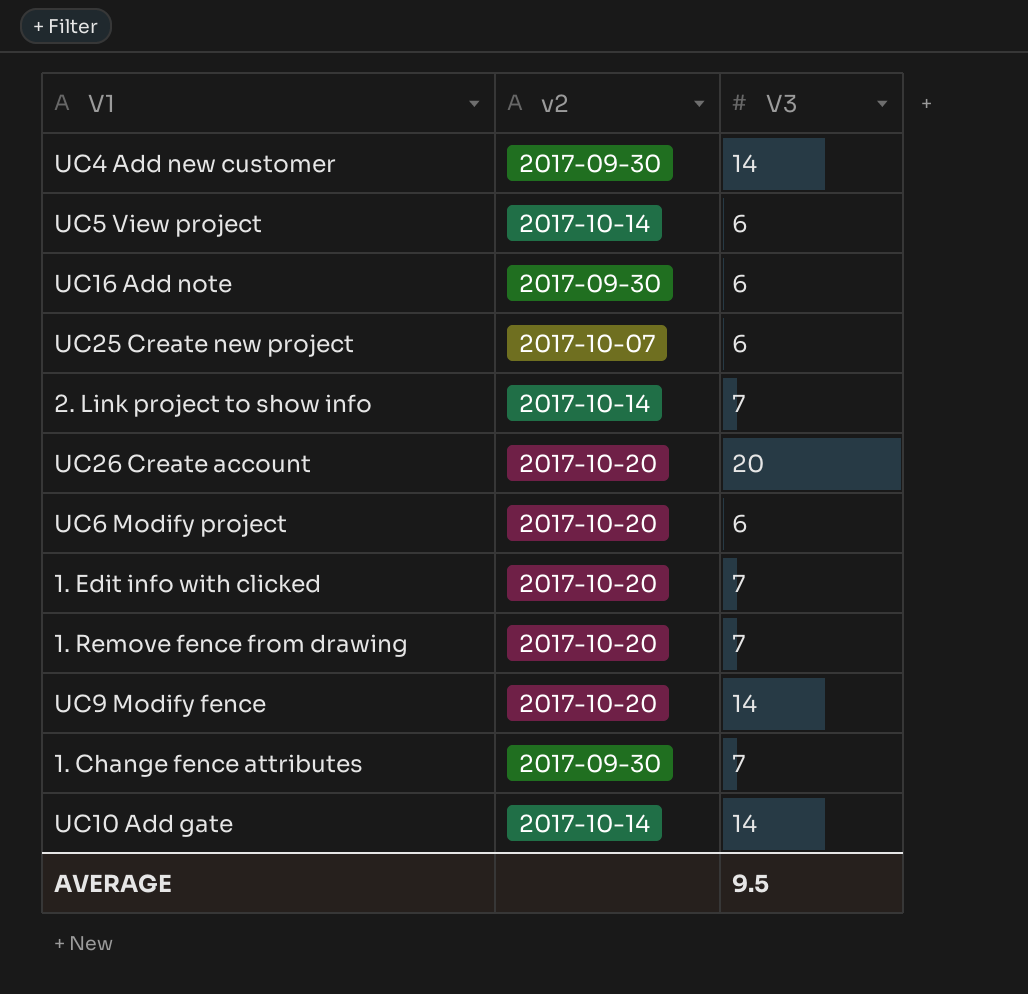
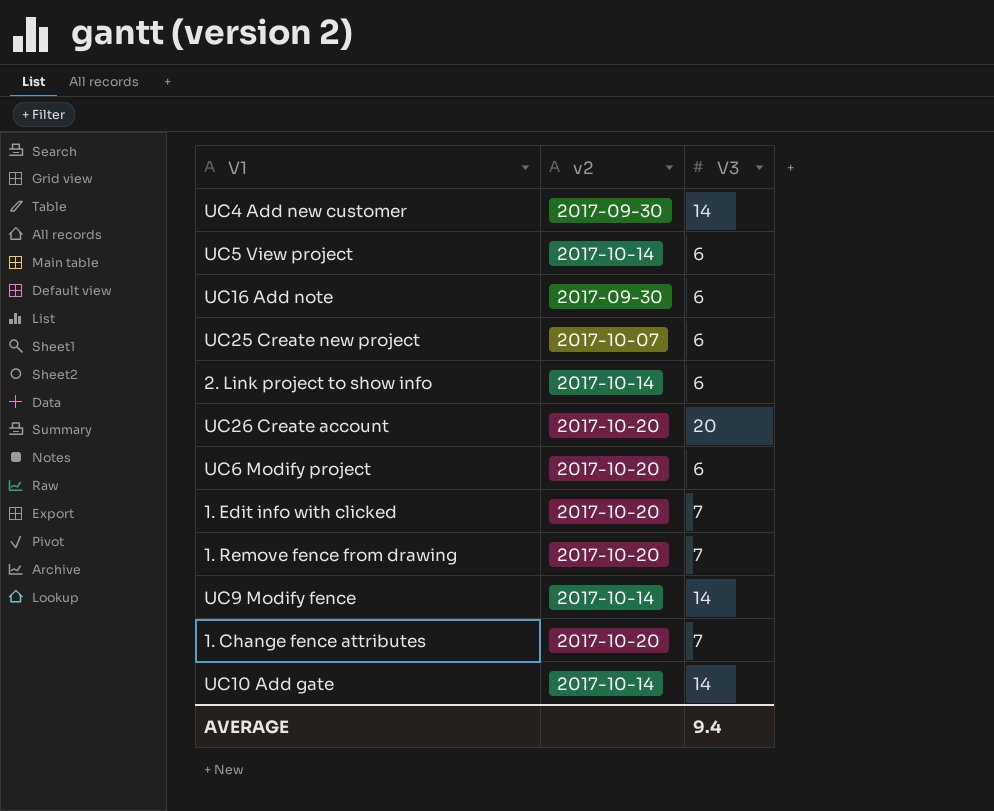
2. Link project to show info | V3: 7 -> 6
UC9 Modify fence | v2: 2017-10-20 -> 2017-10-14
1. Change fence attributes | v2: 2017-09-30 -> 2017-10-20
AVERAGE | V3: 9.5 -> 9.4

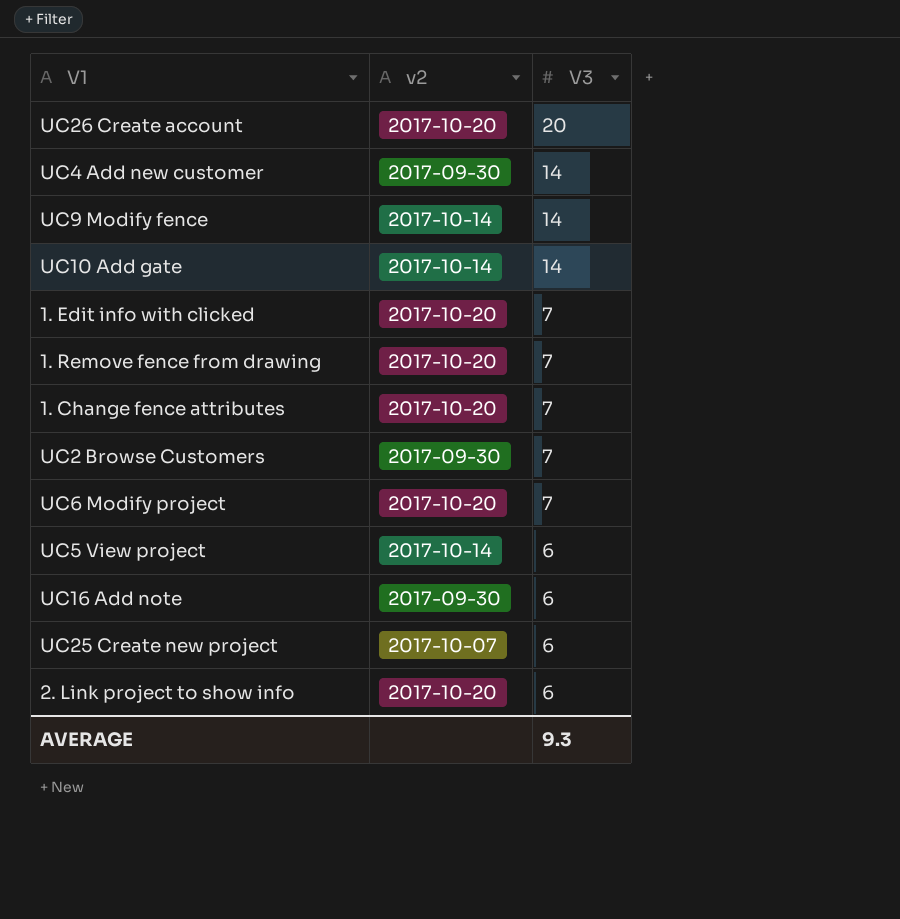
row order: none -> V3 descending
row UC2 Browse Customers: none -> 2017-09-30 | 7
UC6 Modify project | V3: 6 -> 7
2. Link project to show info | v2: 2017-10-14 -> 2017-10-20
AVERAGE | V3: 9.4 -> 9.3

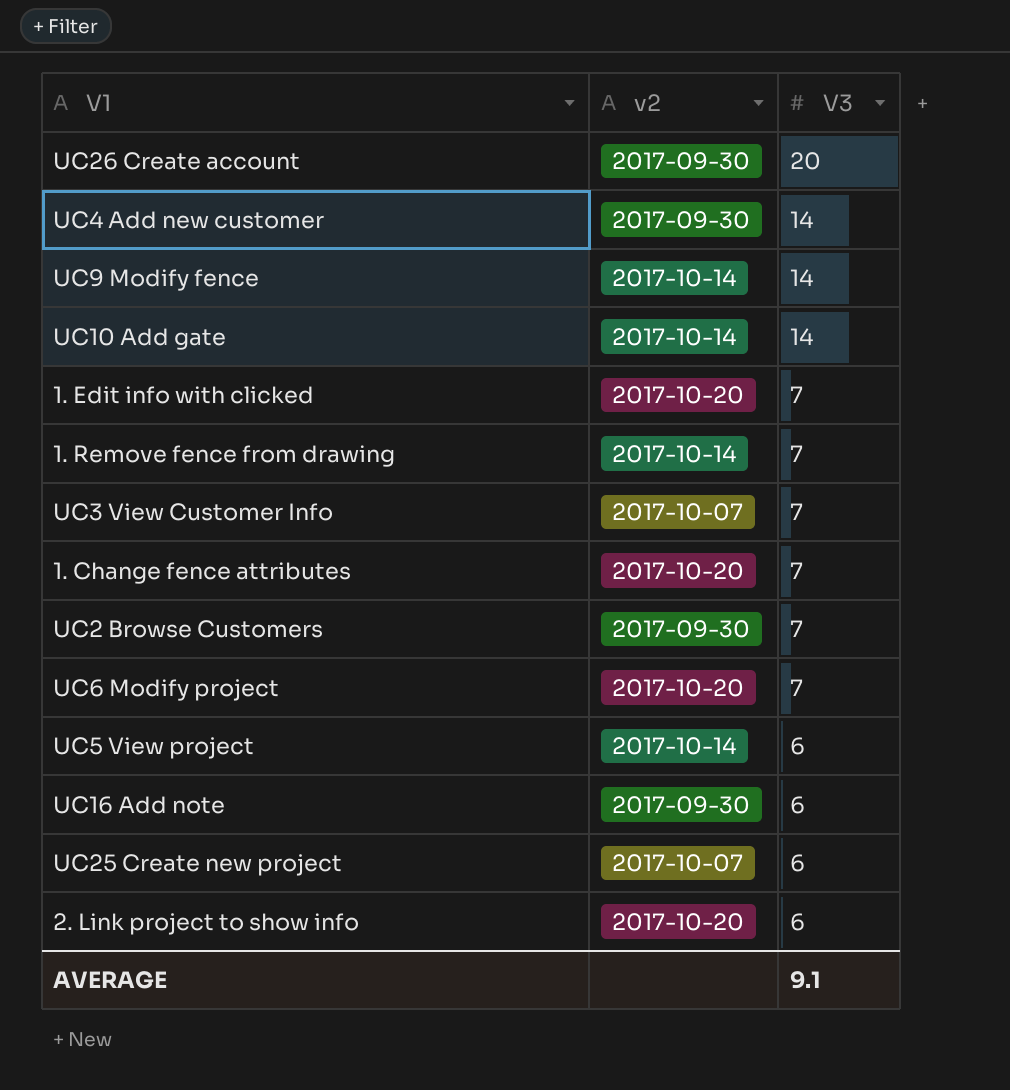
UC26 Create account | v2: 2017-10-20 -> 2017-09-30
1. Remove fence from drawing | v2: 2017-10-20 -> 2017-10-14
row UC3 View Customer Info: none -> 2017-10-07 | 7
AVERAGE | V3: 9.3 -> 9.1

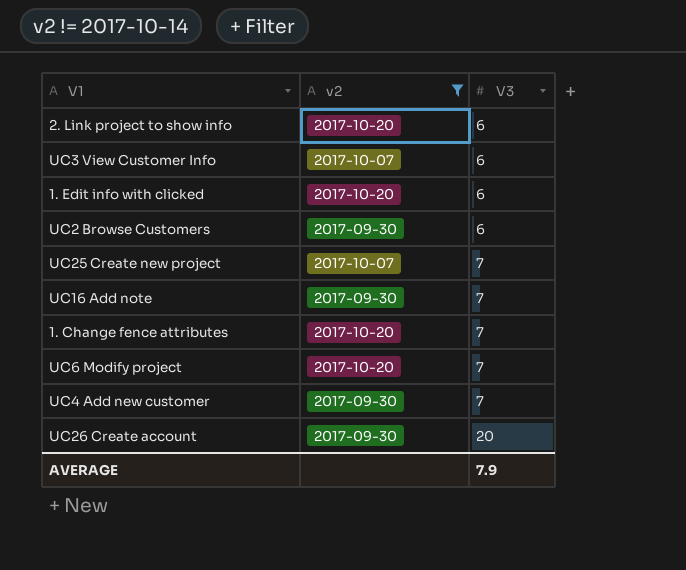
filter: none -> v2 != 2017-10-14
row order: V3 descending -> V3 ascending
UC3 View Customer Info | V3: 7 -> 6
1. Edit info with clicked | V3: 7 -> 6
UC2 Browse Customers | V3: 7 -> 6
UC25 Create new project | V3: 6 -> 7
UC16 Add note | V3: 6 -> 7
UC4 Add new customer | V3: 14 -> 7
AVERAGE | V3: 9.1 -> 7.9

